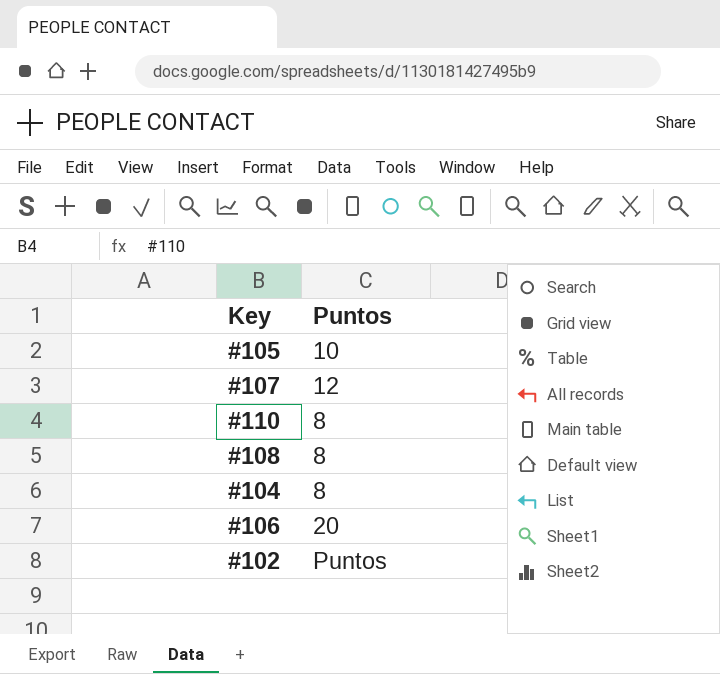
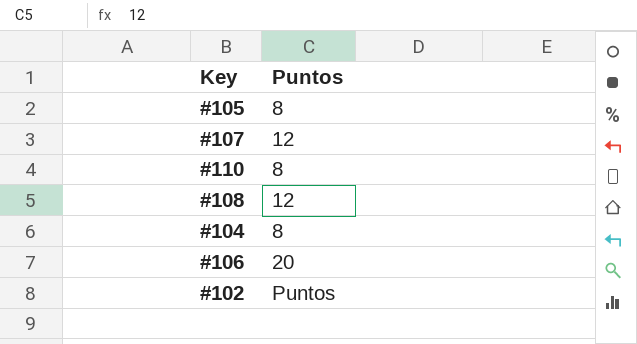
#105 | Puntos: 10 -> 8
#108 | Puntos: 8 -> 12

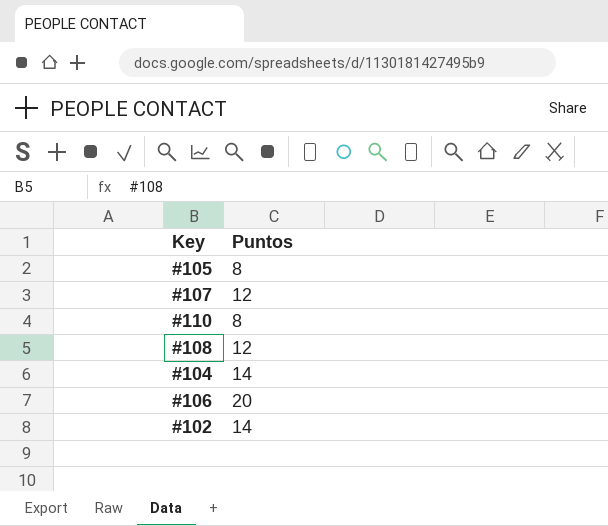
#104 | Puntos: 8 -> 14
#102 | Puntos: Puntos -> 14

